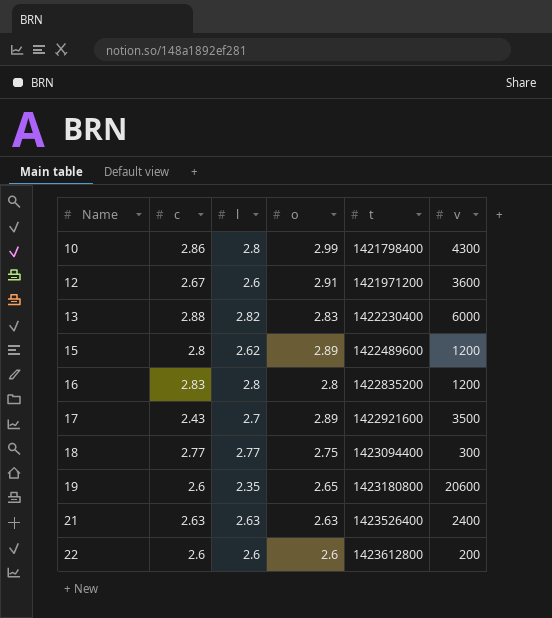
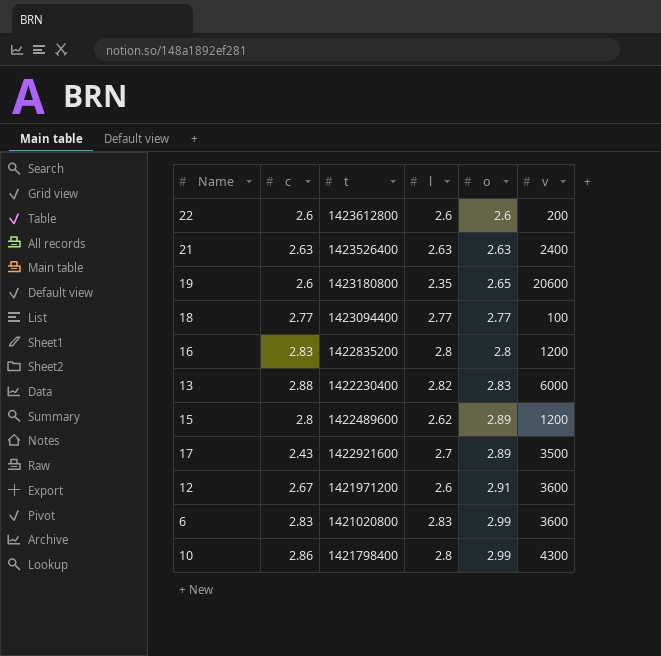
row order: Name ascending -> o ascending
column t | position: 5 -> 3
18 | o: 2.75 -> 2.77
18 | v: 300 -> 100
row 6: none -> 2.83 | 1421020800 | 2.83 | 2.99 | 3600

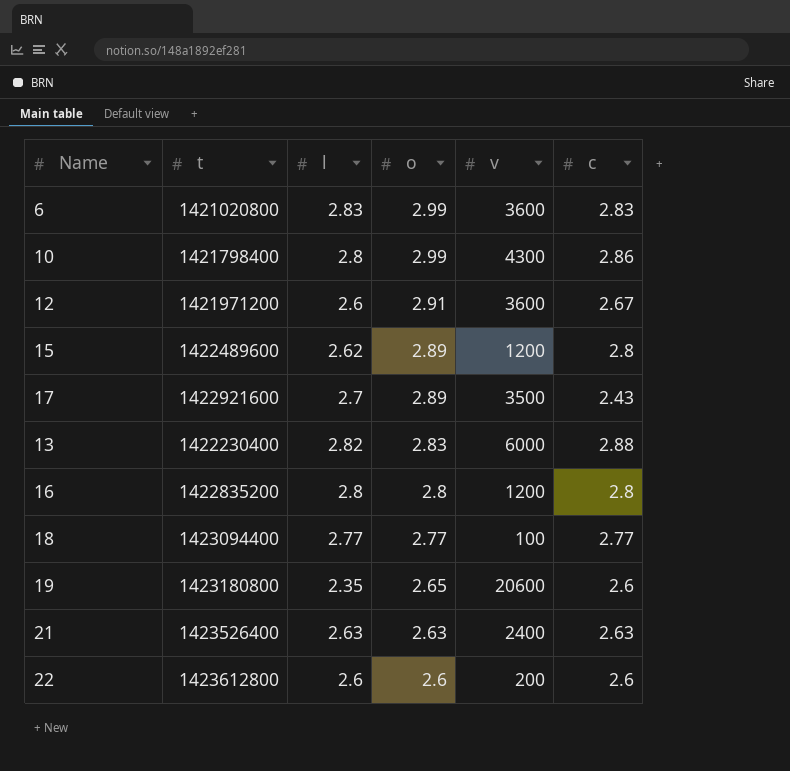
row order: o ascending -> o descending
column c | position: 2 -> 6
16 | c: 2.83 -> 2.8

